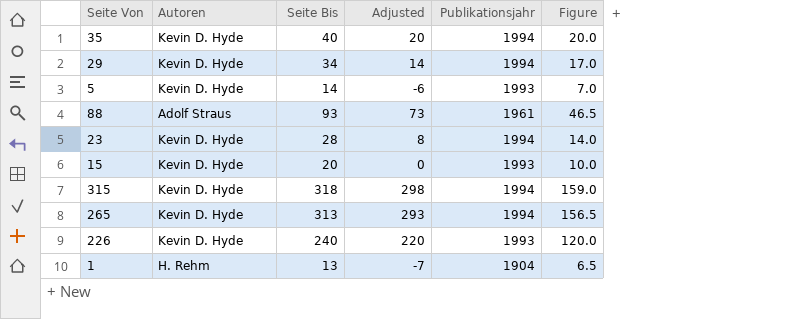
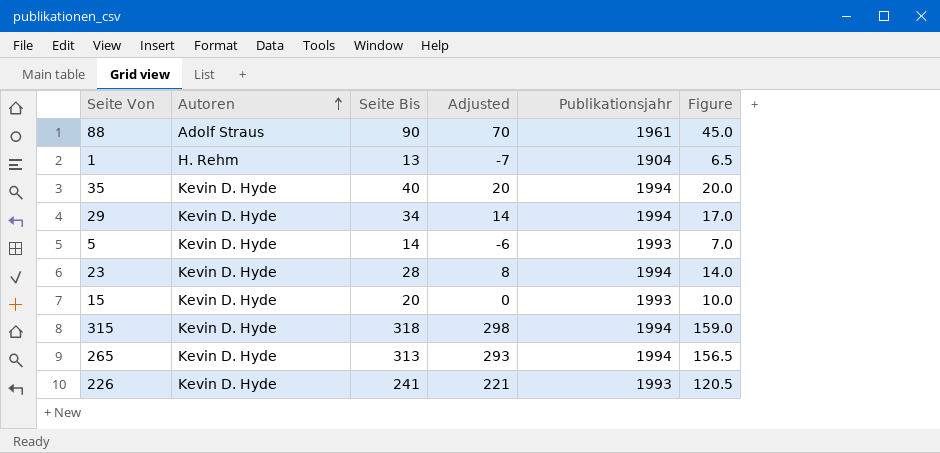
row order: none -> Autoren ascending
88 | Seite Bis: 93 -> 90
88 | Adjusted: 73 -> 70
88 | Figure: 46.5 -> 45.0
226 | Seite Bis: 240 -> 241
226 | Adjusted: 220 -> 221
226 | Figure: 120.0 -> 120.5

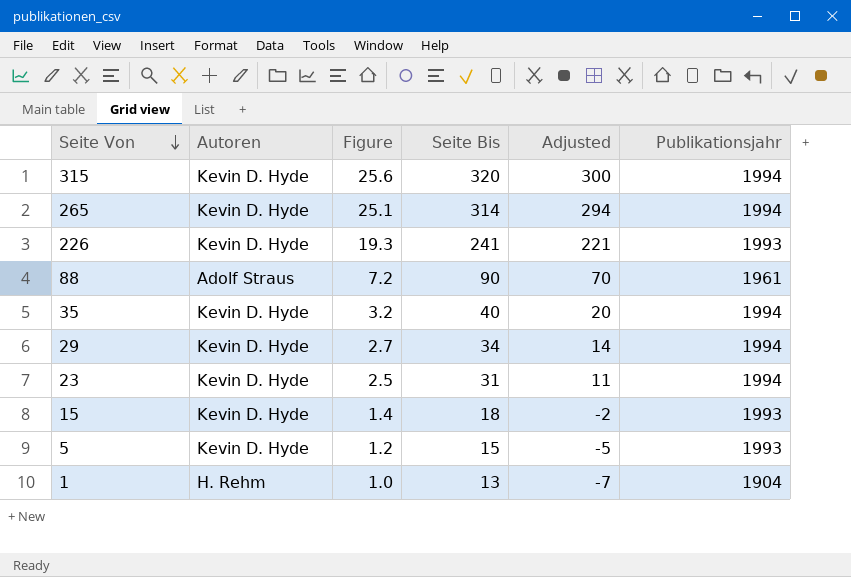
row order: Autoren ascending -> Seite Von descending
column Figure | formula: [Seite Bis] * 0.5 -> [Seite Bis] * 0.08
column Figure | position: 6 -> 3
315 | Seite Bis: 318 -> 320
315 | Adjusted: 298 -> 300
265 | Seite Bis: 313 -> 314
265 | Adjusted: 293 -> 294
23 | Seite Bis: 28 -> 31
23 | Adjusted: 8 -> 11
15 | Seite Bis: 20 -> 18
15 | Adjusted: 0 -> -2
5 | Seite Bis: 14 -> 15
5 | Adjusted: -6 -> -5

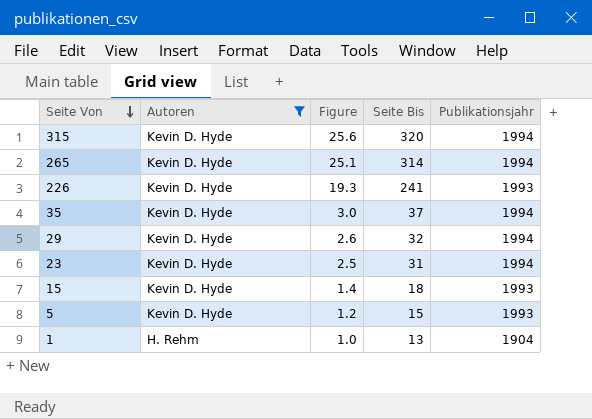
filter: none -> Autoren != Adolf Straus
column Adjusted | formula: [Seite Bis] - 20 -> none
35 | Figure: 3.2 -> 3.0
35 | Seite Bis: 40 -> 37
29 | Figure: 2.7 -> 2.6
29 | Seite Bis: 34 -> 32

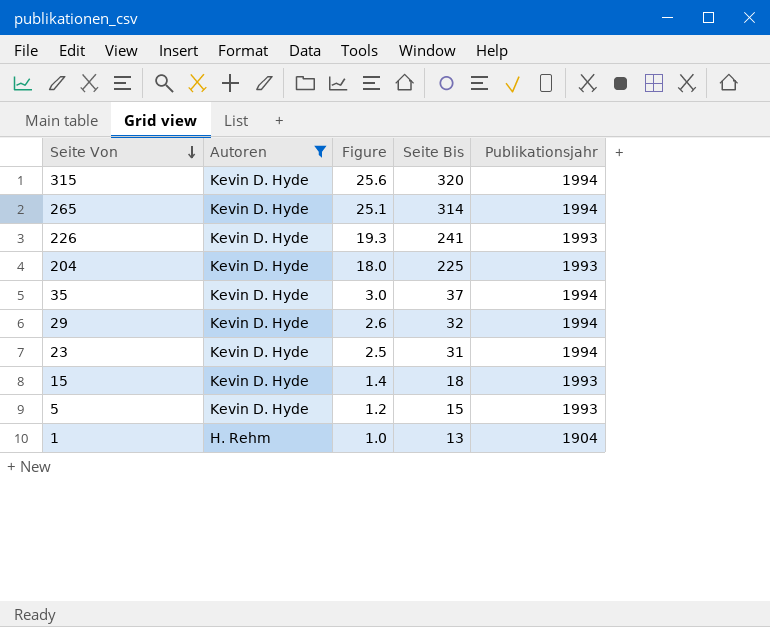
row 204: none -> Kevin D. Hyde | 18.0 | 225 | 1993

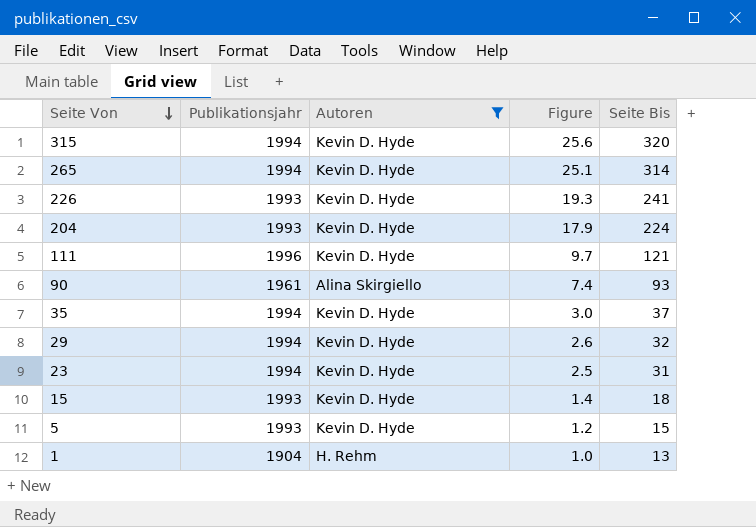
column Publikationsjahr | position: 5 -> 2
204 | Figure: 18.0 -> 17.9
204 | Seite Bis: 225 -> 224
row 111: none -> 1996 | Kevin D. Hyde | 9.7 | 121
row 90: none -> 1961 | Alina Skirgiello | 7.4 | 93

